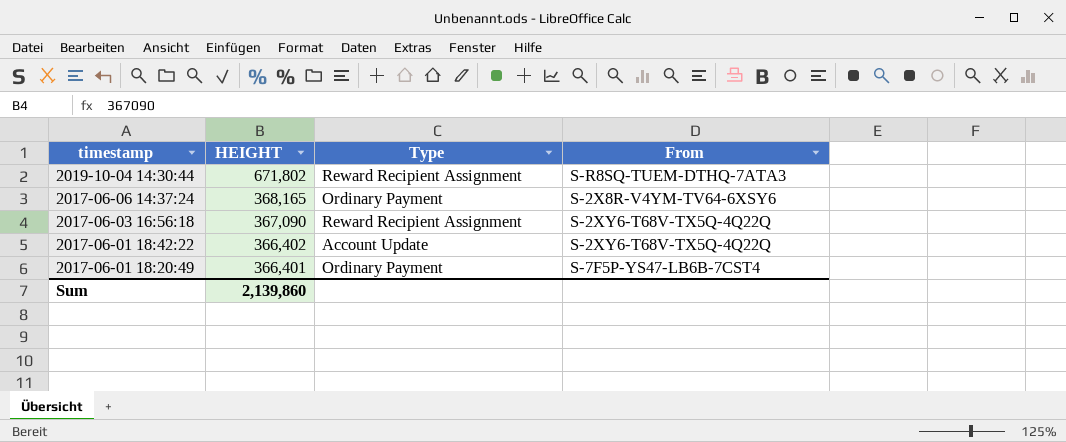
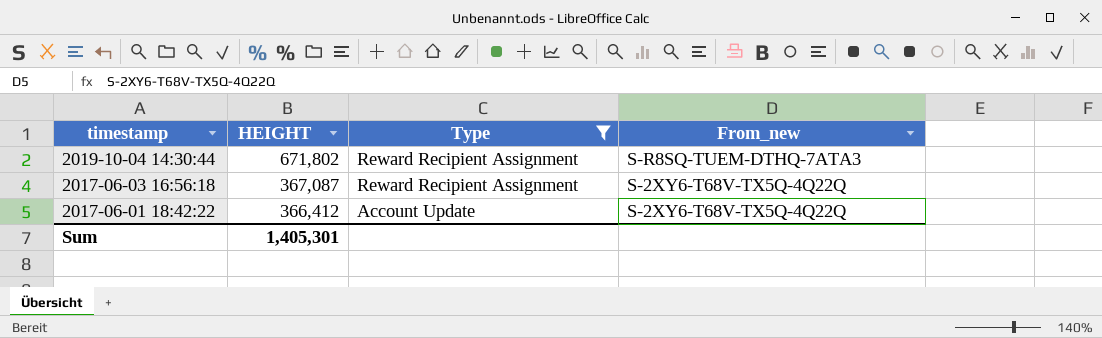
filter: none -> Type != Ordinary Payment
column name: From -> From_new
2017-06-03 16:56:18 | HEIGHT: 367,090 -> 367,087
2017-06-01 18:42:22 | HEIGHT: 366,402 -> 366,412
Sum | HEIGHT: 2,139,860 -> 1,405,301

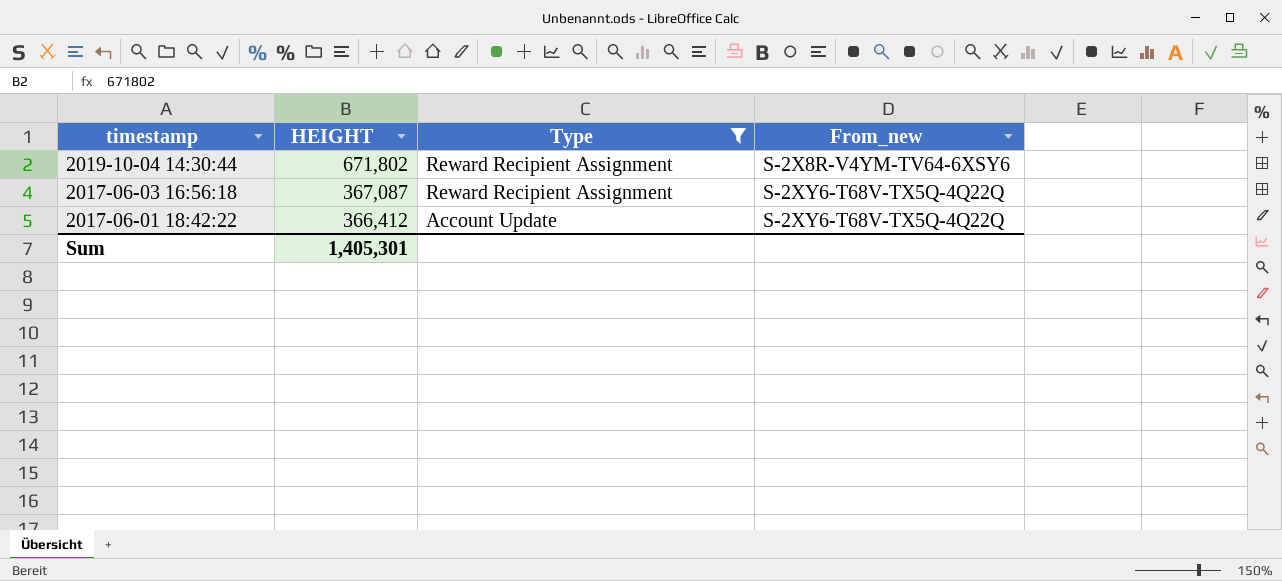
2019-10-04 14:30:44 | From_new: S-R8SQ-TUEM-DTHQ-7ATA3 -> S-2X8R-V4YM-TV64-6XSY6

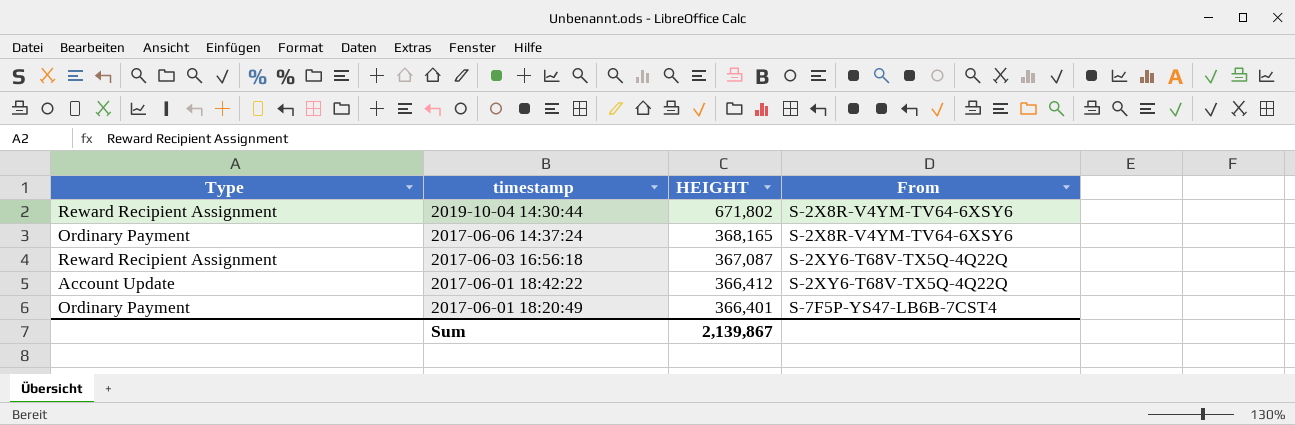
filter: Type != Ordinary Payment -> none
column Type | position: 3 -> 1
column name: From_new -> From
Sum | HEIGHT: 1,405,301 -> 2,139,867

